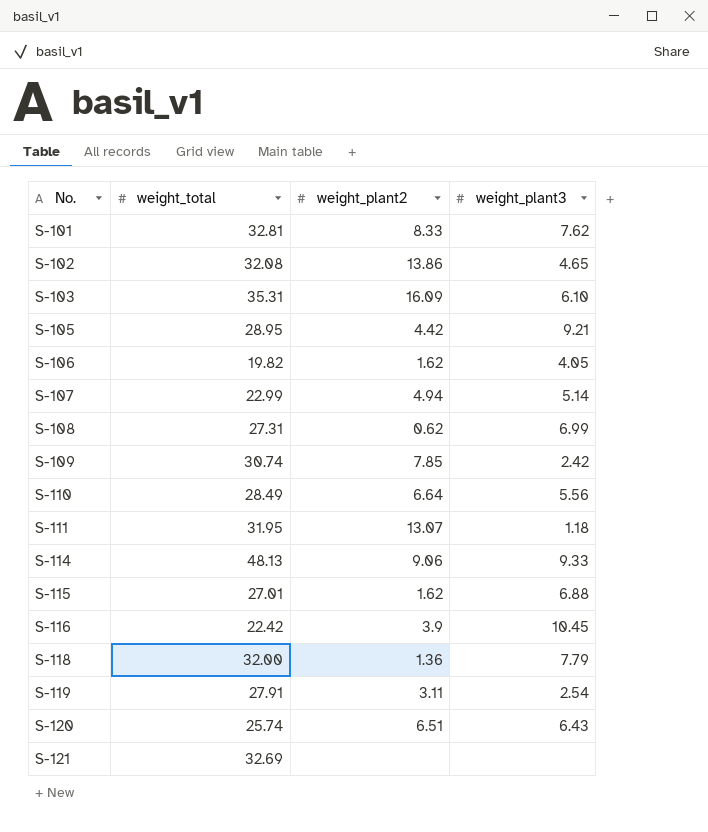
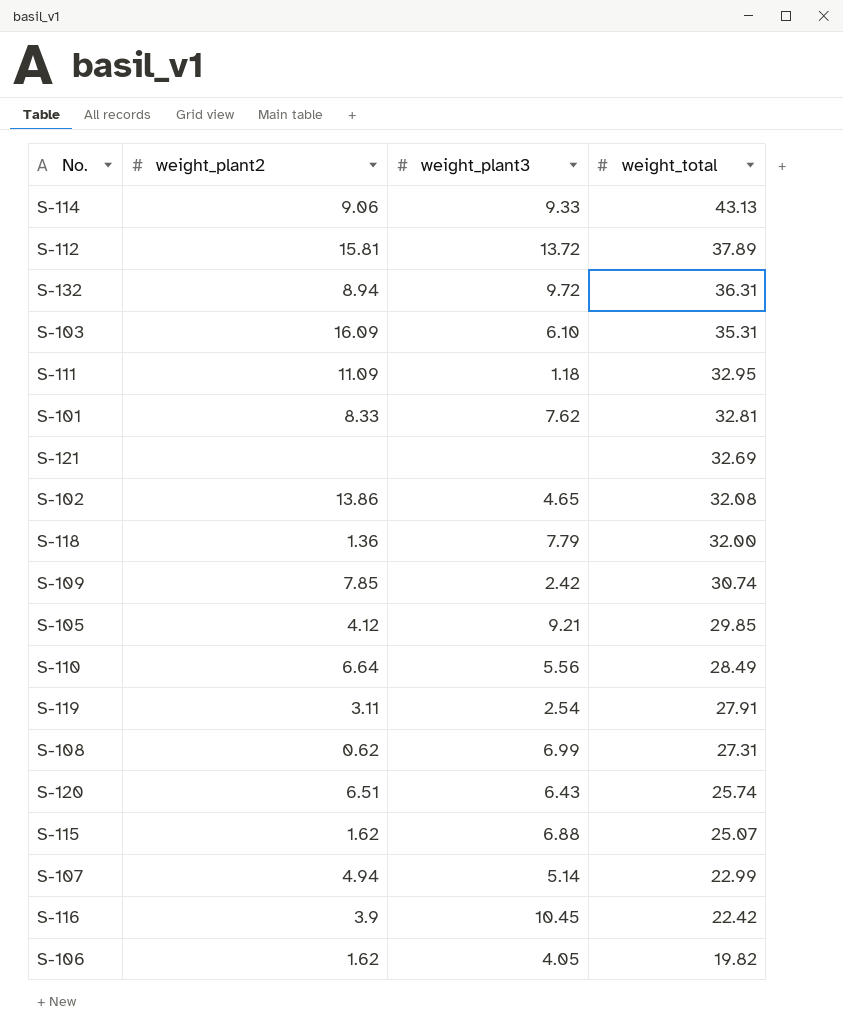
row order: No. ascending -> weight_total descending
column weight_total | position: 2 -> 4
S-114 | weight_total: 48.13 -> 43.13
row S-112: none -> 15.81 | 13.72 | 37.89
row S-132: none -> 8.94 | 9.72 | 36.31
S-111 | weight_plant2: 13.07 -> 11.09
S-111 | weight_total: 31.95 -> 32.95
S-105 | weight_plant2: 4.42 -> 4.12
S-105 | weight_total: 28.95 -> 29.85
S-115 | weight_total: 27.01 -> 25.07

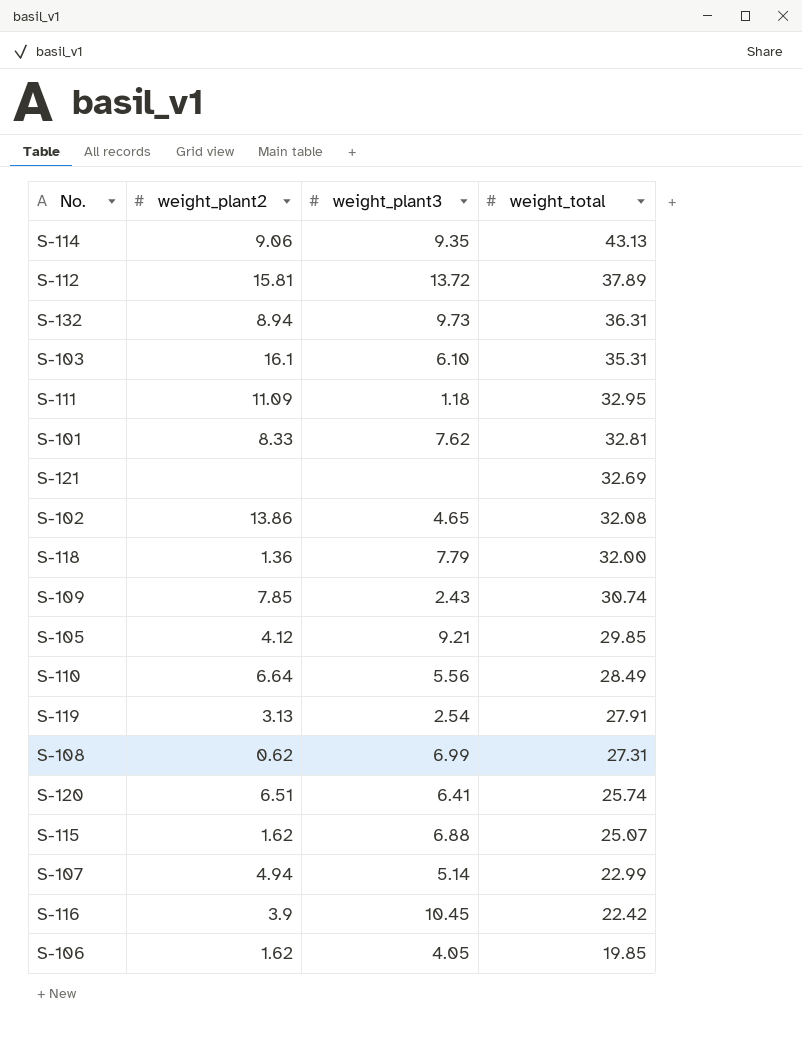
S-114 | weight_plant3: 9.33 -> 9.35
S-132 | weight_plant3: 9.72 -> 9.73
S-103 | weight_plant2: 16.09 -> 16.1
S-109 | weight_plant3: 2.42 -> 2.43
S-119 | weight_plant2: 3.11 -> 3.13
S-120 | weight_plant3: 6.43 -> 6.41
S-106 | weight_total: 19.82 -> 19.85

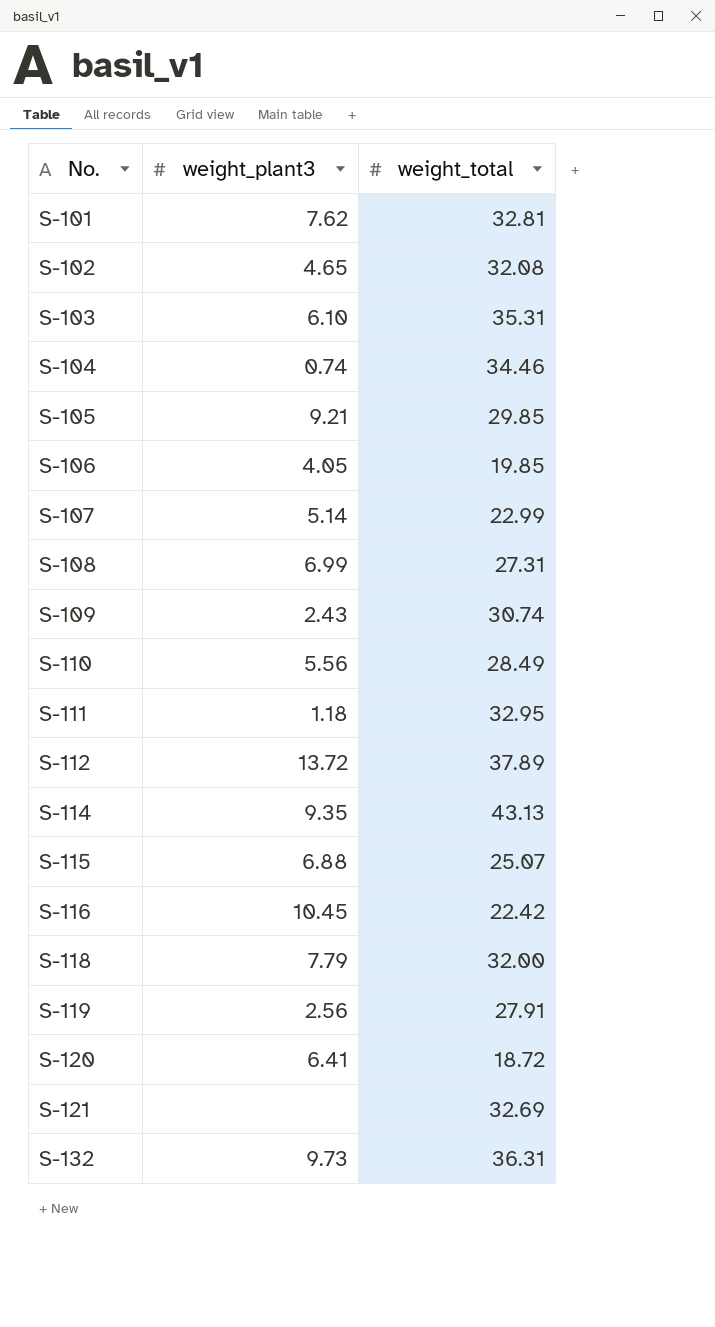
row order: weight_total descending -> No. ascending
column weight_plant2 | position: 2 -> none
row S-104: none -> 0.74 | 34.46
S-119 | weight_plant3: 2.54 -> 2.56
S-120 | weight_total: 25.74 -> 18.72

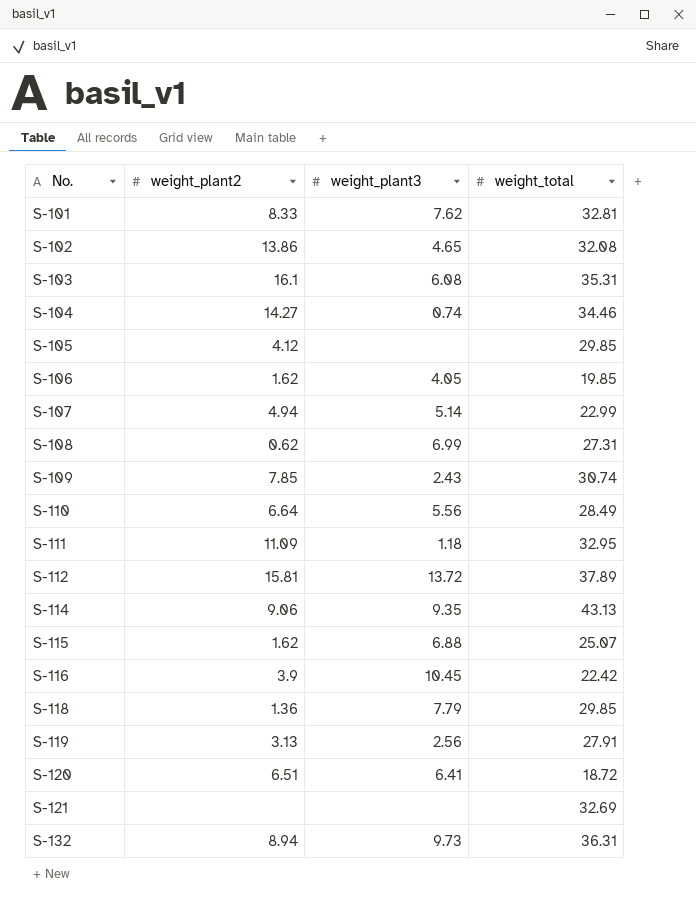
column weight_plant2 | position: none -> 2
S-103 | weight_plant3: 6.10 -> 6.08
S-105 | weight_plant3: 9.21 -> none
S-118 | weight_total: 32.00 -> 29.85

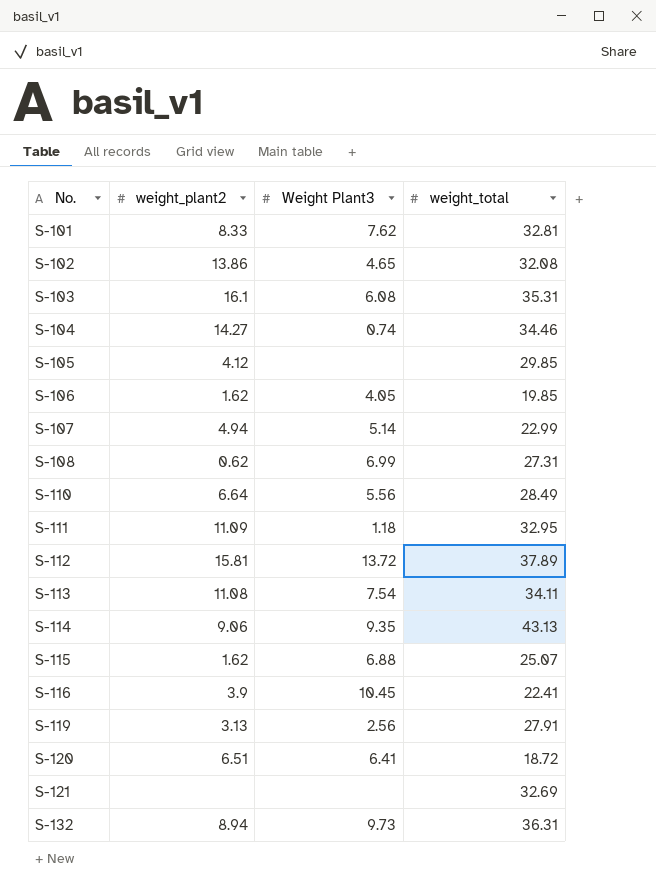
column name: weight_plant3 -> Weight Plant3
row S-109: 7.85 | 2.43 | 30.74 -> none
row S-118: 1.36 | 7.79 | 29.85 -> none
row S-113: none -> 11.08 | 7.54 | 34.11
S-116 | weight_total: 22.42 -> 22.41

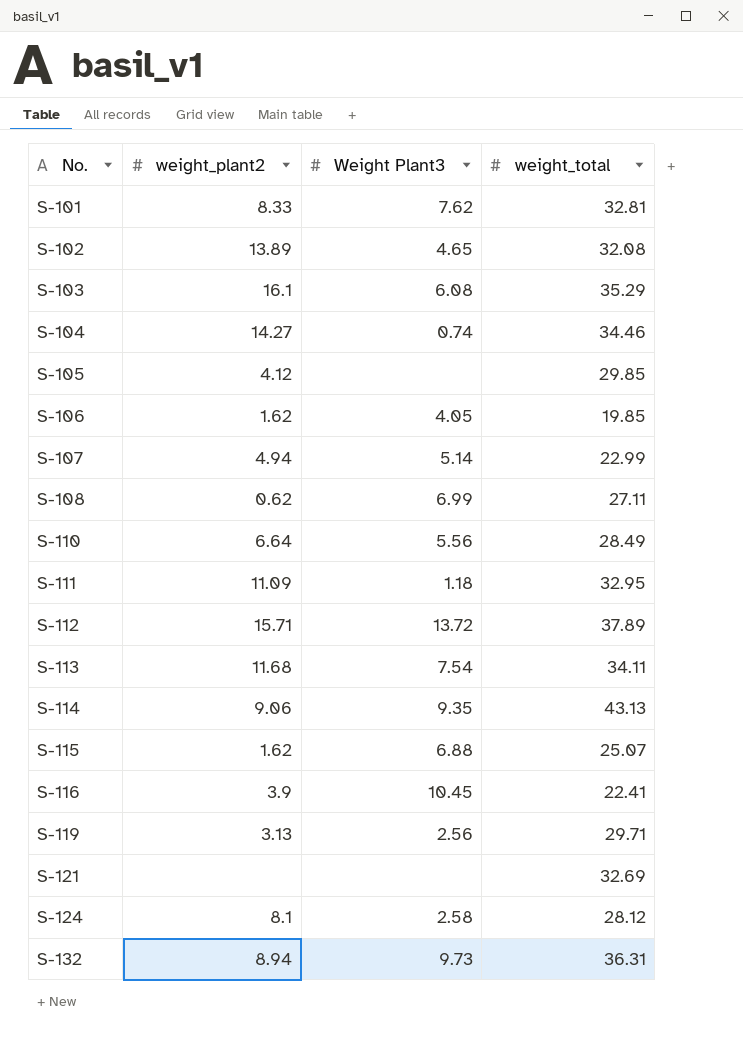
row S-120: 6.51 | 6.41 | 18.72 -> none
S-102 | weight_plant2: 13.86 -> 13.89
S-103 | weight_total: 35.31 -> 35.29
S-108 | weight_total: 27.31 -> 27.11
S-112 | weight_plant2: 15.81 -> 15.71
S-113 | weight_plant2: 11.08 -> 11.68
S-119 | weight_total: 27.91 -> 29.71
row S-124: none -> 8.1 | 2.58 | 28.12

